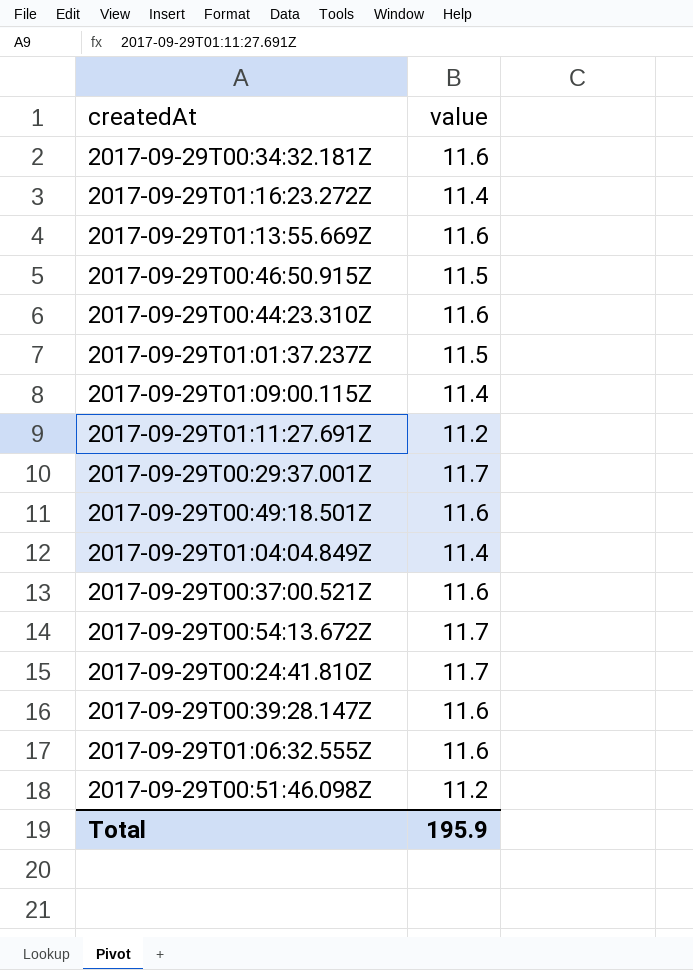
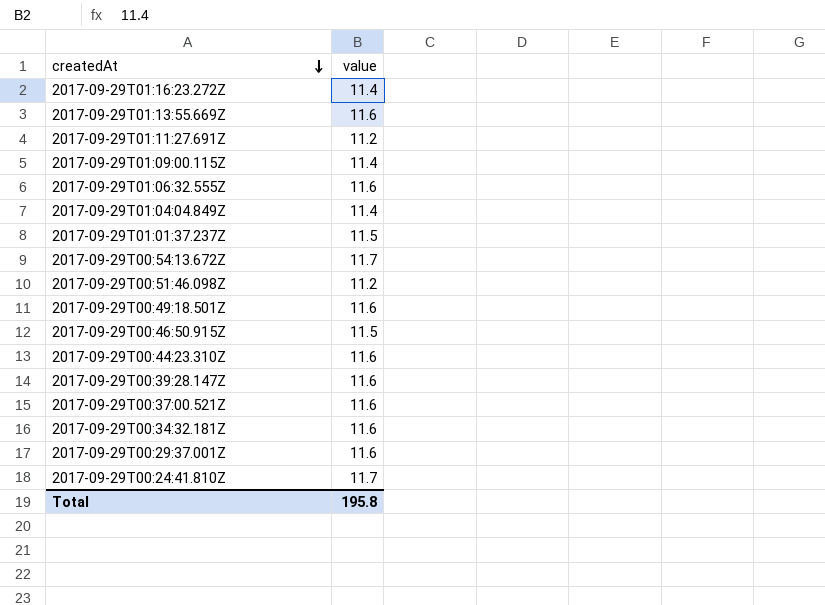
row order: none -> createdAt descending
2017-09-29T00:29:37.001Z | value: 11.7 -> 11.6
Total | value: 195.9 -> 195.8

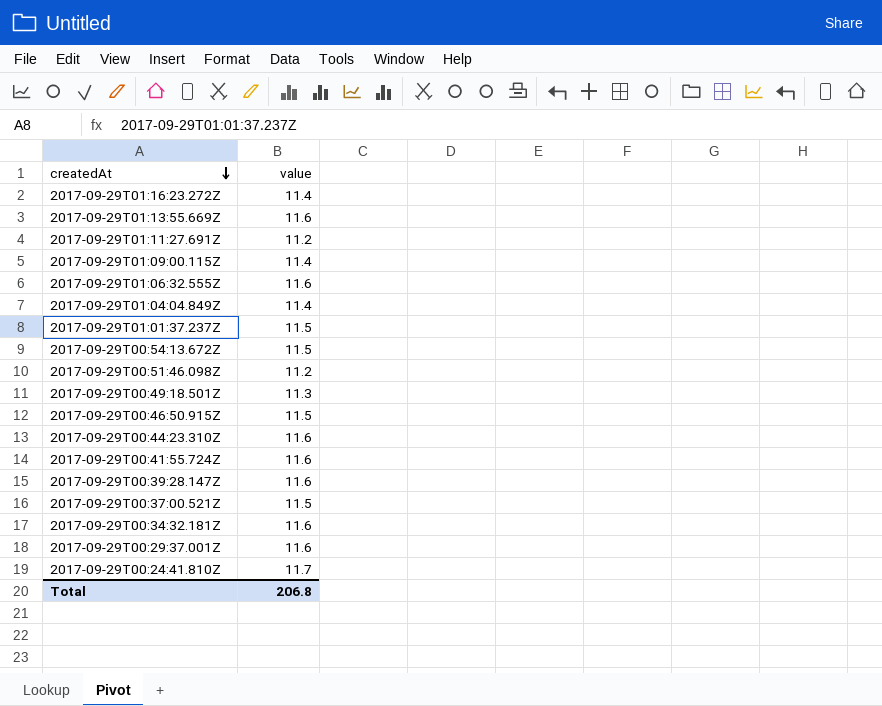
2017-09-29T00:54:13.672Z | value: 11.7 -> 11.5
2017-09-29T00:49:18.501Z | value: 11.6 -> 11.3
row 2017-09-29T00:41:55.724Z: none -> 11.6
2017-09-29T00:37:00.521Z | value: 11.6 -> 11.5
Total | value: 195.8 -> 206.8

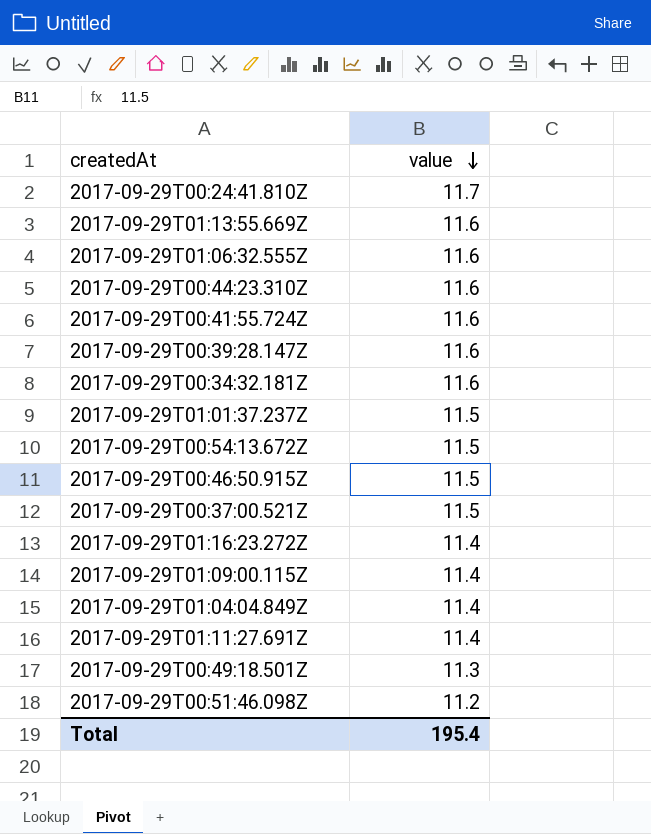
row order: createdAt descending -> value descending
row 2017-09-29T00:29:37.001Z: 11.6 -> none
2017-09-29T01:11:27.691Z | value: 11.2 -> 11.4
Total | value: 206.8 -> 195.4

